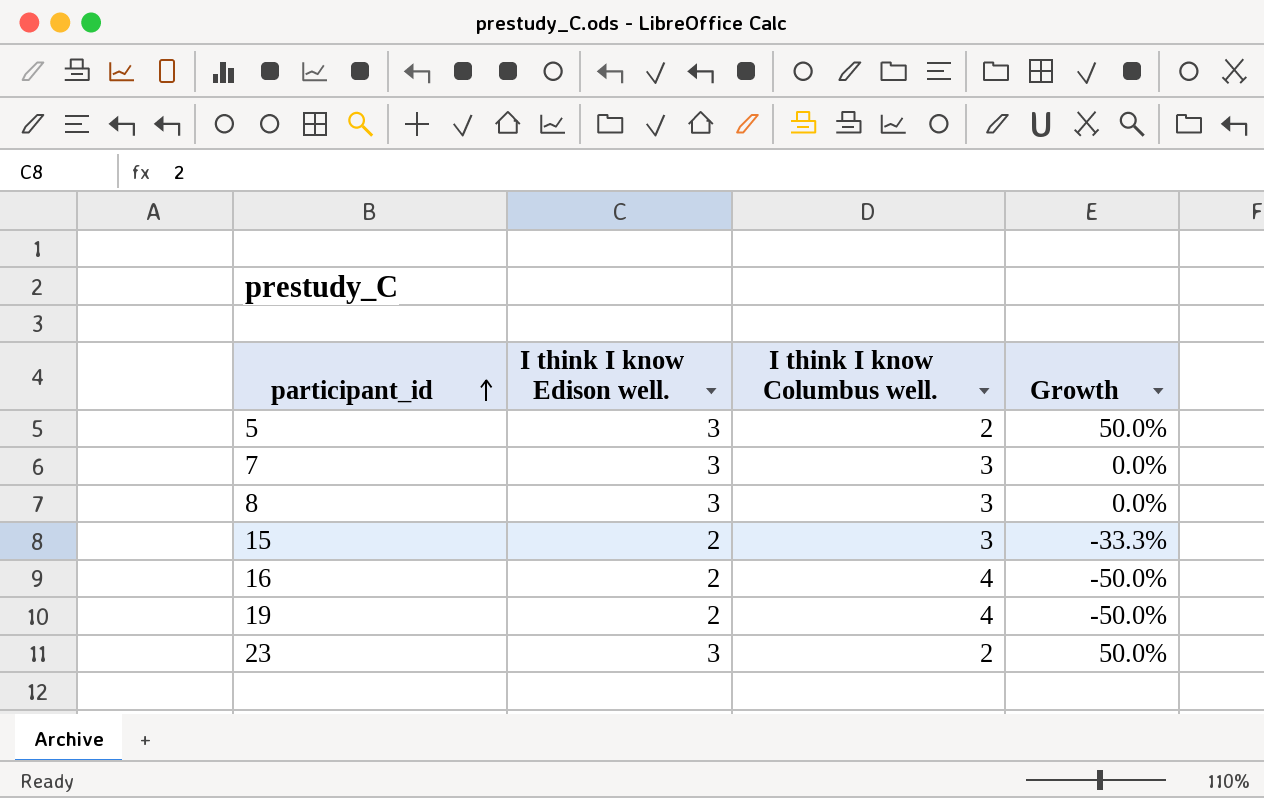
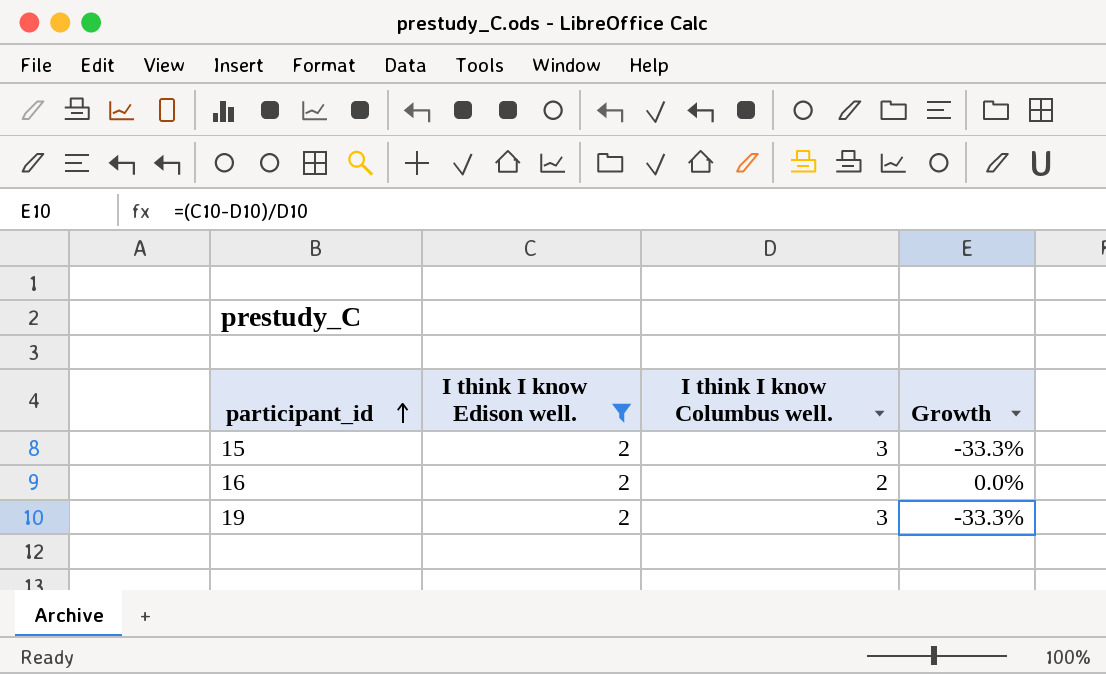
filter: none -> I think I know Edison well. = 2
16 | I think I know Columbus well.: 4 -> 2
16 | Growth: -50.0% -> 0.0%
19 | I think I know Columbus well.: 4 -> 3
19 | Growth: -50.0% -> -33.3%

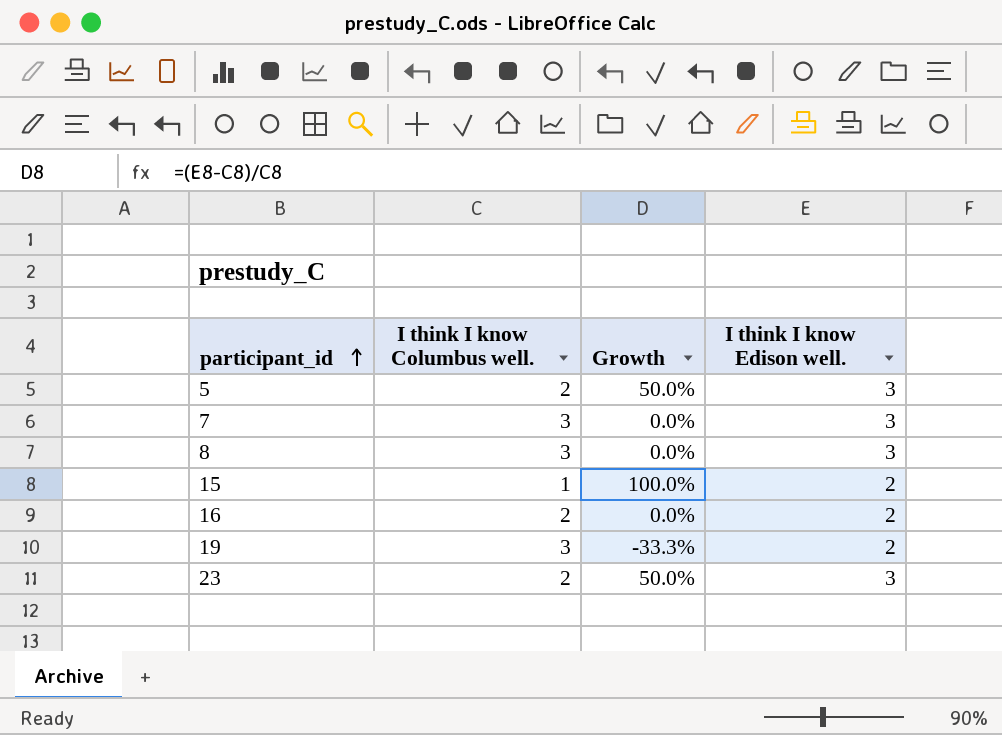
filter: I think I know Edison well. = 2 -> none
column I think I know Edison well. | position: 2 -> 4
15 | I think I know Columbus well.: 3 -> 1
15 | Growth: -33.3% -> 100.0%

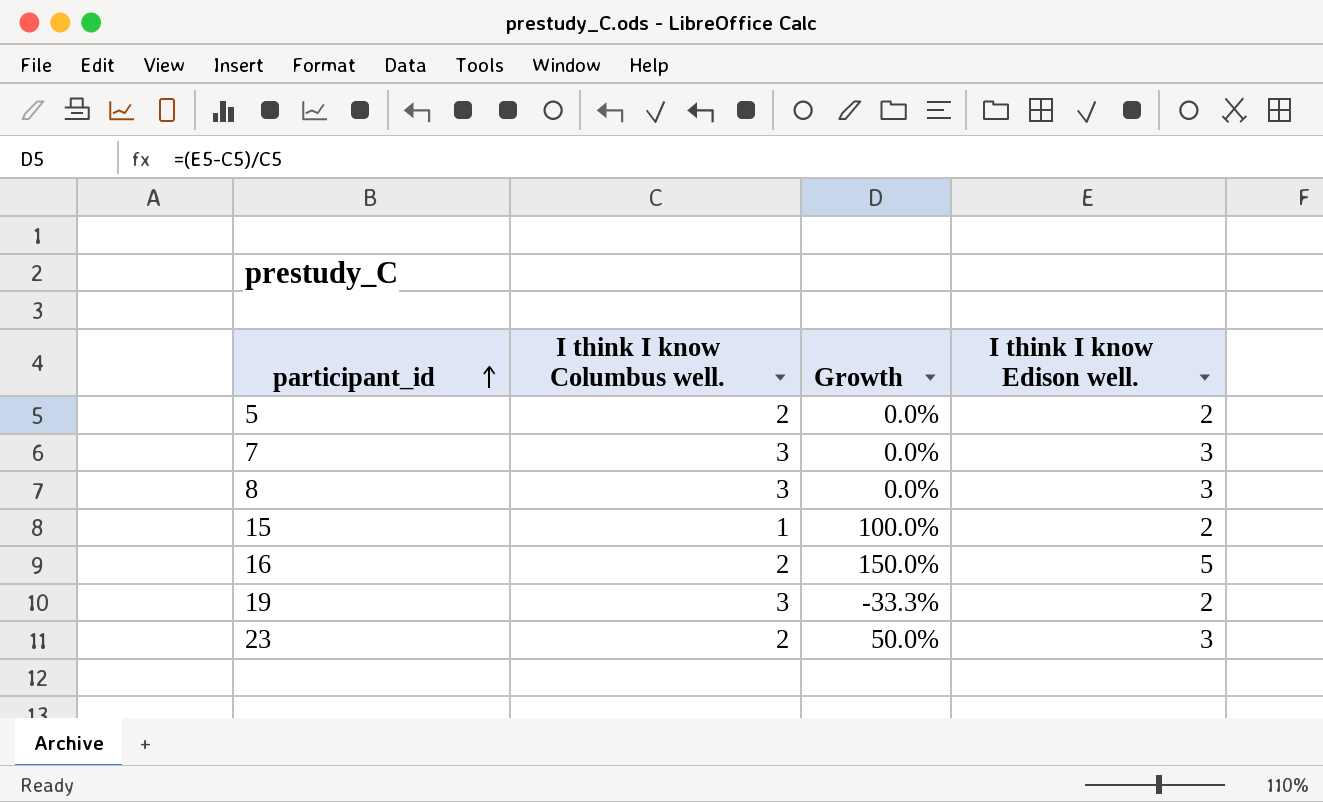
5 | Growth: 50.0% -> 0.0%
5 | I think I know Edison well.: 3 -> 2
16 | Growth: 0.0% -> 150.0%
16 | I think I know Edison well.: 2 -> 5

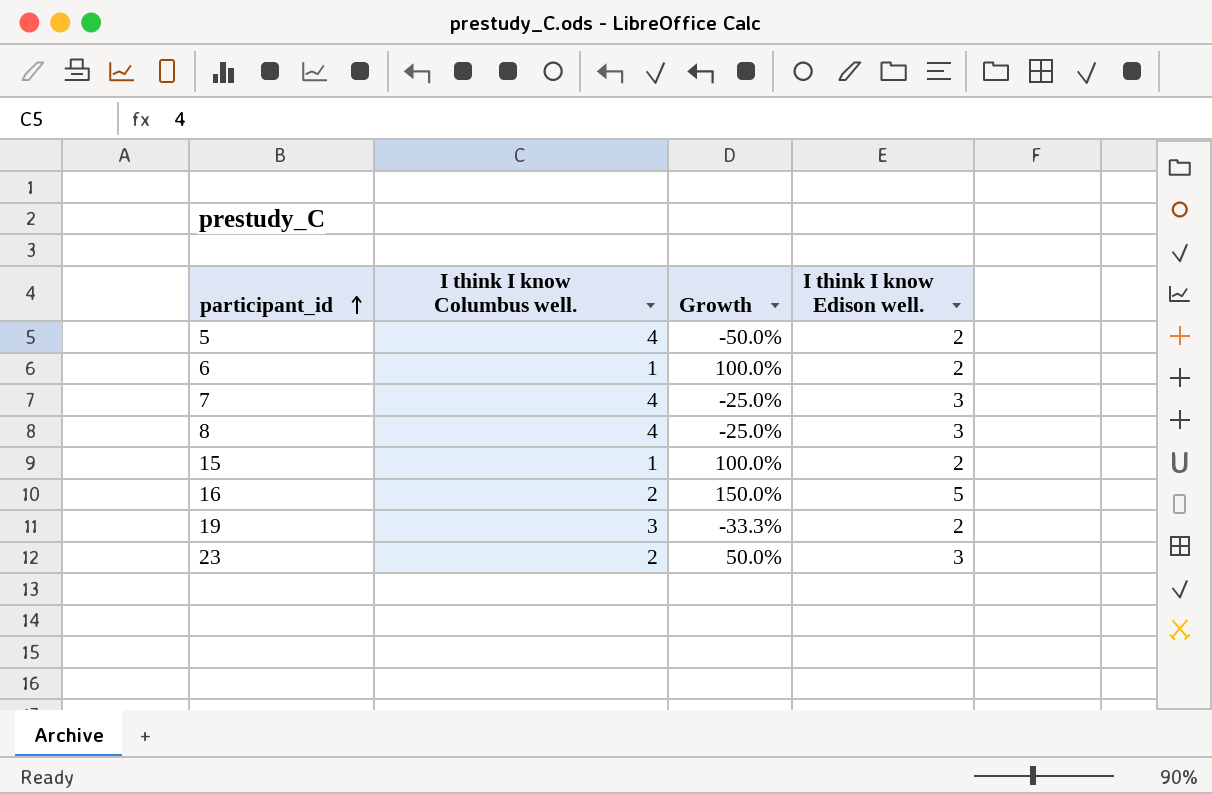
5 | I think I know Columbus well.: 2 -> 4
5 | Growth: 0.0% -> -50.0%
row 6: none -> 1 | 100.0% | 2
7 | I think I know Columbus well.: 3 -> 4
7 | Growth: 0.0% -> -25.0%
8 | I think I know Columbus well.: 3 -> 4
8 | Growth: 0.0% -> -25.0%

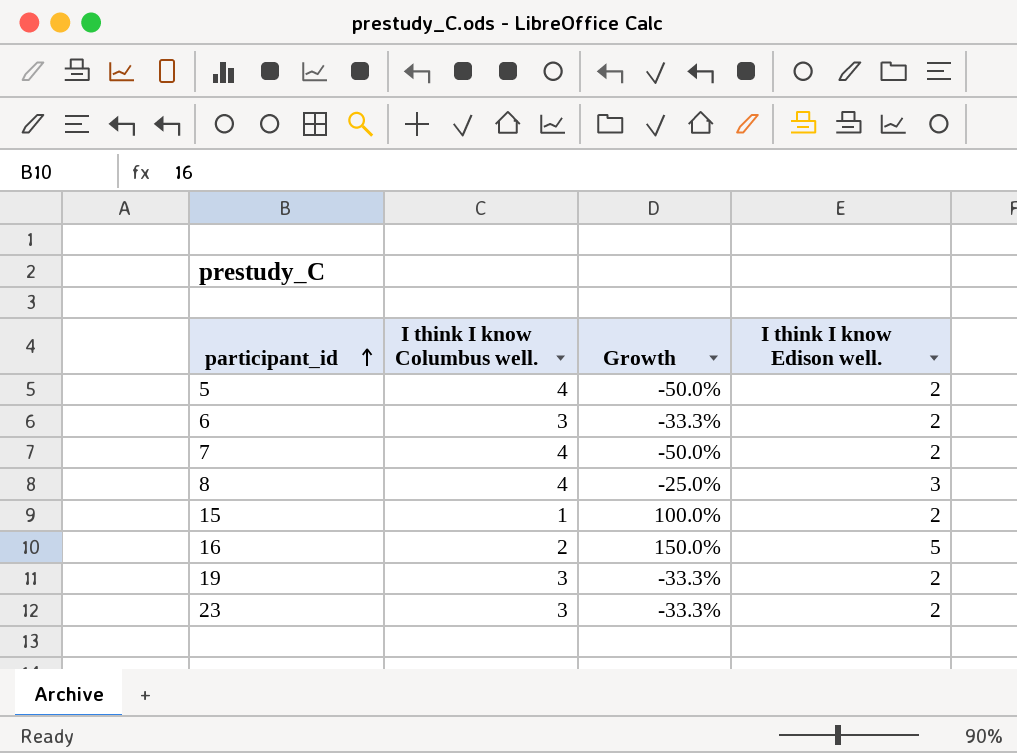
6 | I think I know Columbus well.: 1 -> 3
6 | Growth: 100.0% -> -33.3%
7 | Growth: -25.0% -> -50.0%
7 | I think I know Edison well.: 3 -> 2
23 | I think I know Columbus well.: 2 -> 3
23 | Growth: 50.0% -> -33.3%
23 | I think I know Edison well.: 3 -> 2

